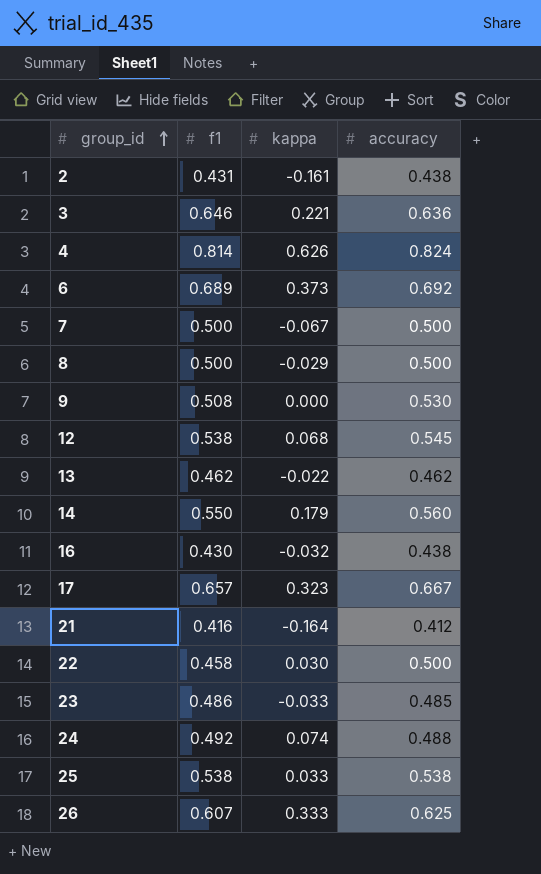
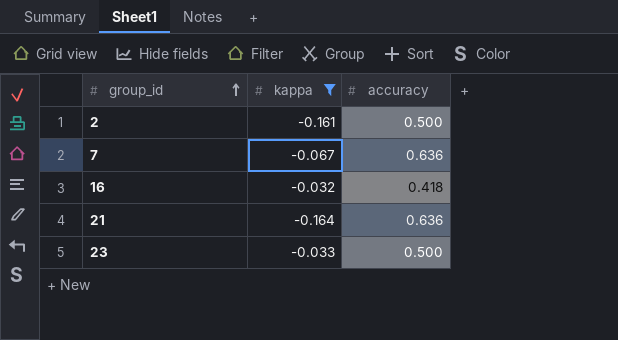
filter: none -> kappa <= -0.032
column f1 | position: 2 -> none
2 | accuracy: 0.438 -> 0.500
7 | accuracy: 0.500 -> 0.636
16 | accuracy: 0.438 -> 0.418
21 | accuracy: 0.412 -> 0.636
23 | accuracy: 0.485 -> 0.500

